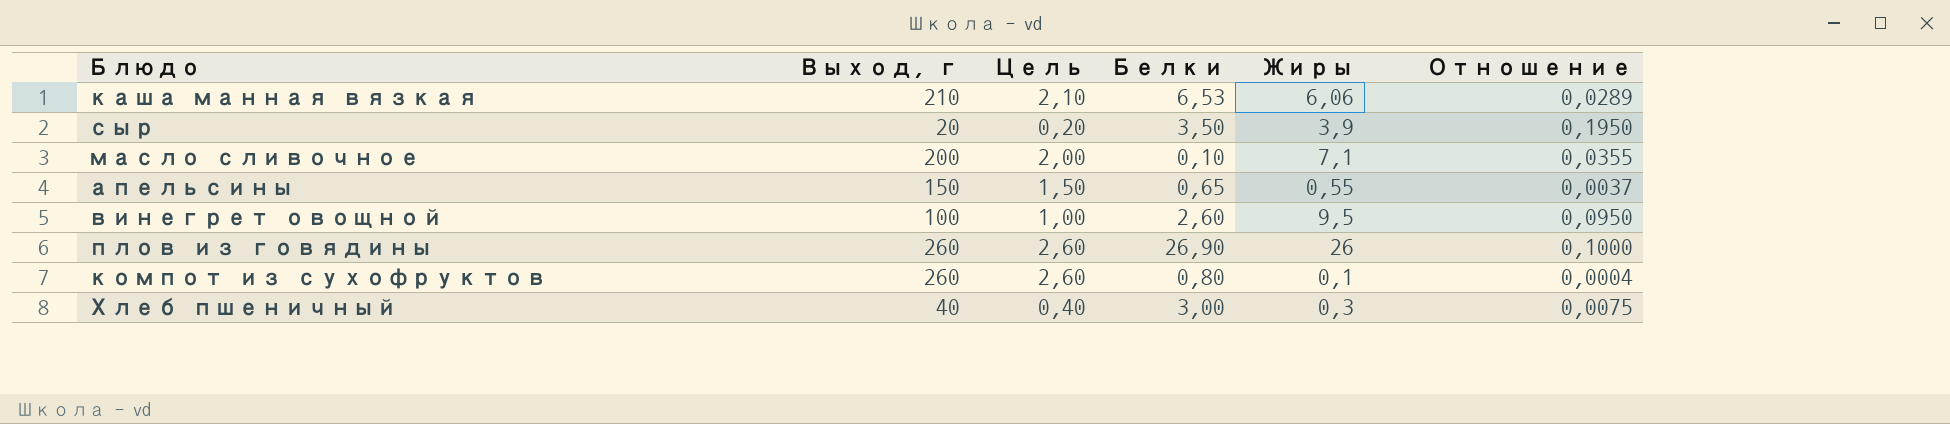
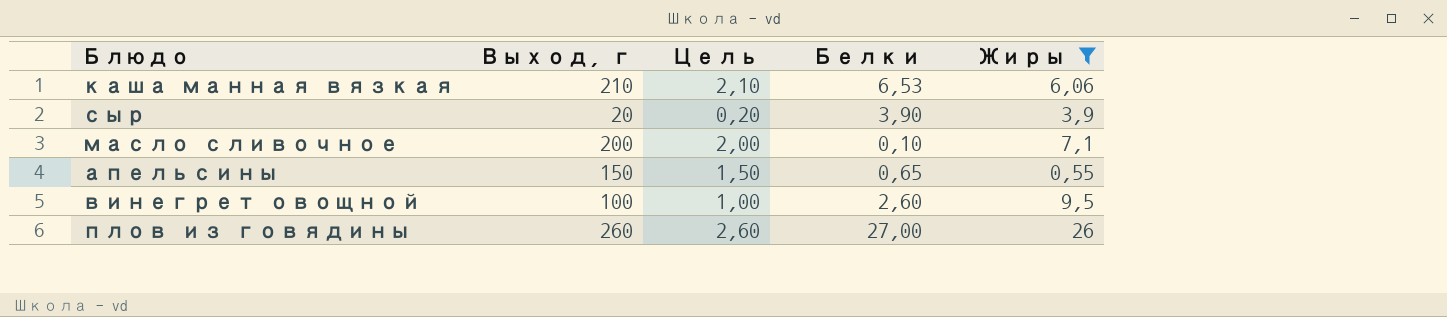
filter: none -> Жиры >= 0,55
column Отношение | formula: [Жиры] / [Выход, г] -> none
сыр | Белки: 3,50 -> 3,90
плов из говядины | Белки: 26,90 -> 27,00

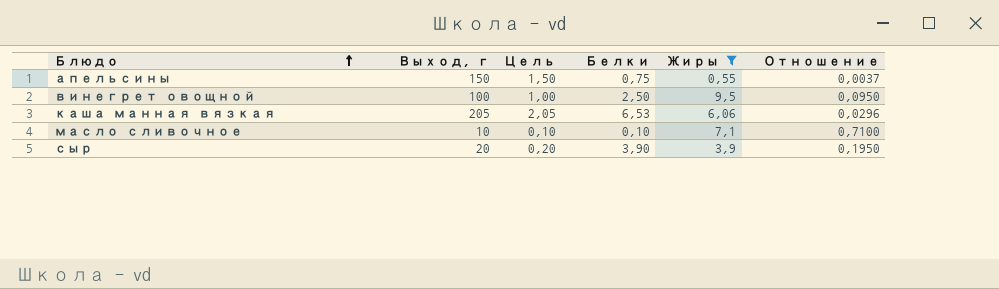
row order: none -> Блюдо ascending
column Отношение | formula: none -> [Жиры] / [Выход, г]
row плов из говядины: 260 | 2,60 | 27,00 | 26 -> none
апельсины | Белки: 0,65 -> 0,75
винегрет овощной | Белки: 2,60 -> 2,50
каша манная вязкая | Выход, г: 210 -> 205
каша манная вязкая | Цель: 2,10 -> 2,05
масло сливочное | Выход, г: 200 -> 10
масло сливочное | Цель: 2,00 -> 0,10

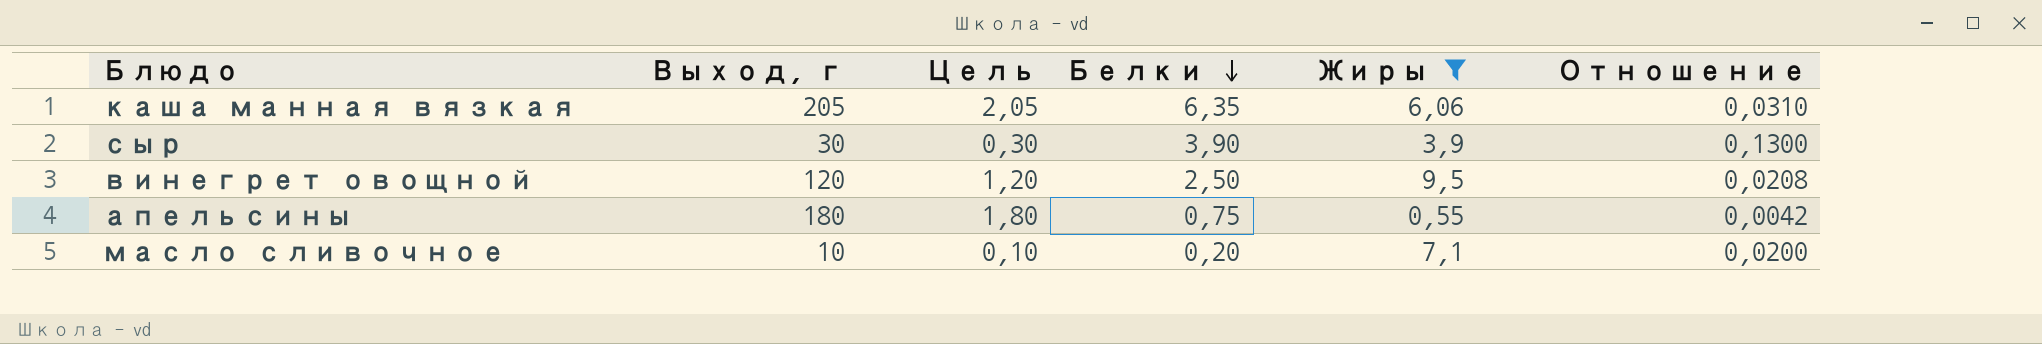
row order: Блюдо ascending -> Белки descending
column Отношение | formula: [Жиры] / [Выход, г] -> [Белки] / [Выход, г]
каша манная вязкая | Белки: 6,53 -> 6,35
сыр | Выход, г: 20 -> 30
сыр | Цель: 0,20 -> 0,30
винегрет овощной | Выход, г: 100 -> 120
винегрет овощной | Цель: 1,00 -> 1,20
апельсины | Выход, г: 150 -> 180
апельсины | Цель: 1,50 -> 1,80
масло сливочное | Белки: 0,10 -> 0,20

